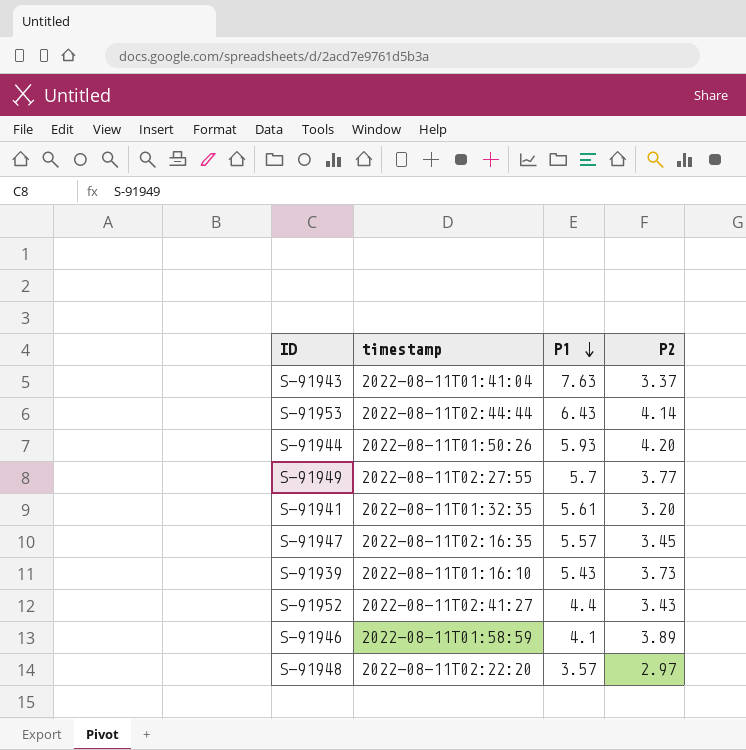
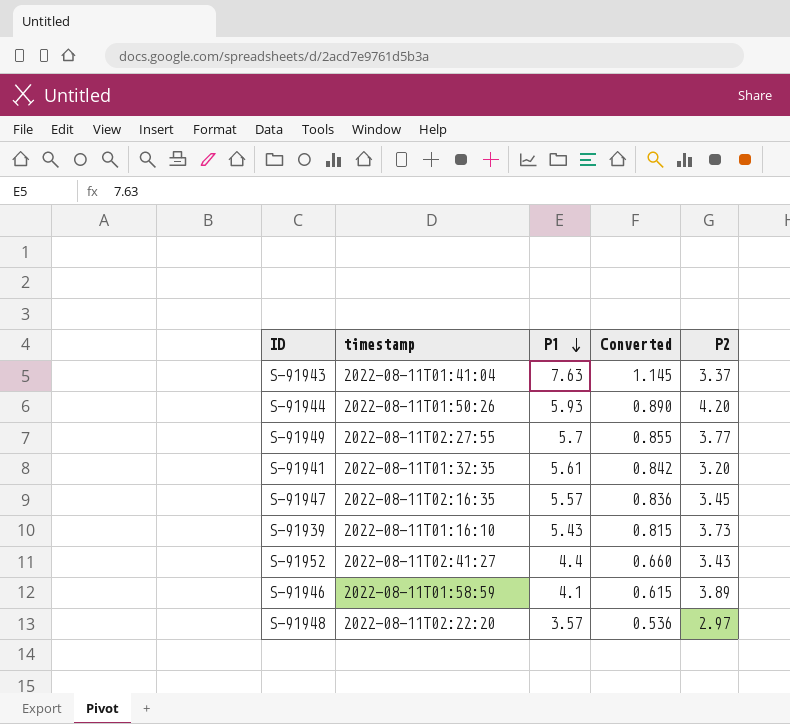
column Converted | formula: none -> [P1] * 0.15
row S-91953: 2022-08-11T02:44:44 | 6.43 | 4.14 -> none

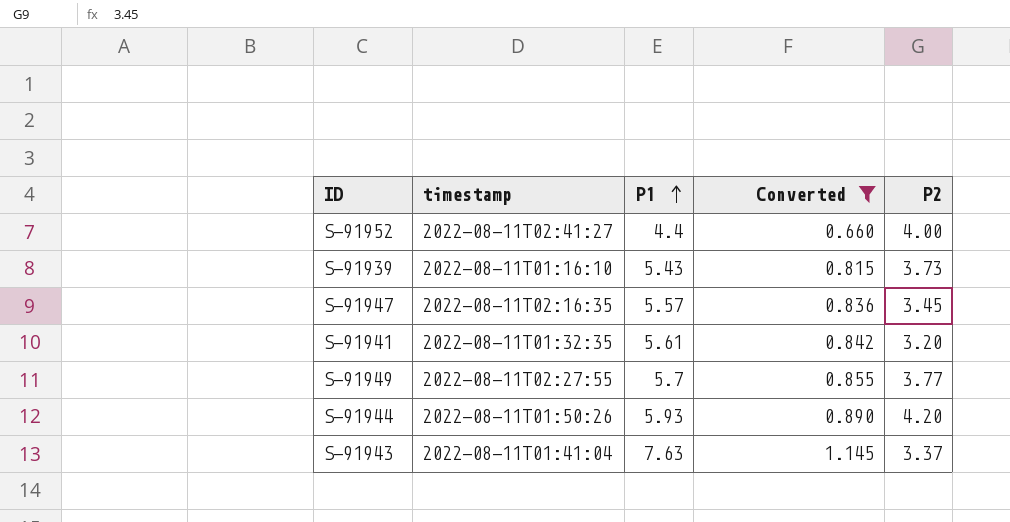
filter: none -> Converted >= 0.660
row order: P1 descending -> P1 ascending
S-91952 | P2: 3.43 -> 4.00

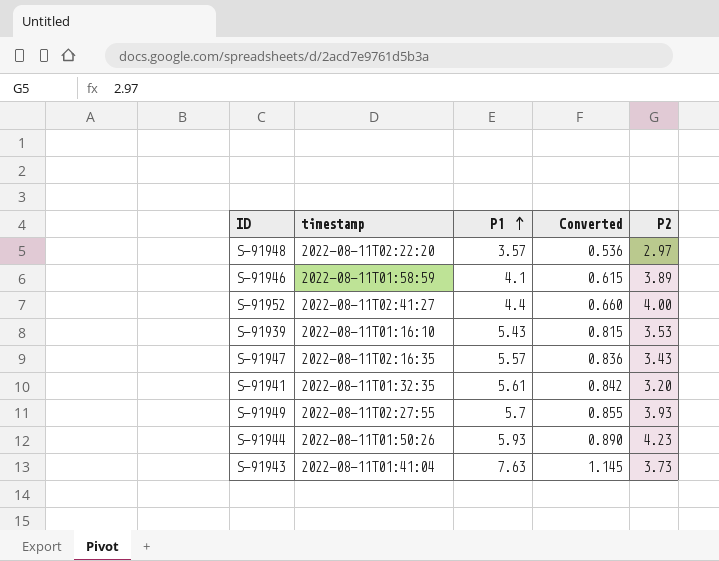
filter: Converted >= 0.660 -> none
S-91939 | P2: 3.73 -> 3.53
S-91947 | P2: 3.45 -> 3.43
S-91949 | P2: 3.77 -> 3.93
S-91944 | P2: 4.20 -> 4.23
S-91943 | P2: 3.37 -> 3.73

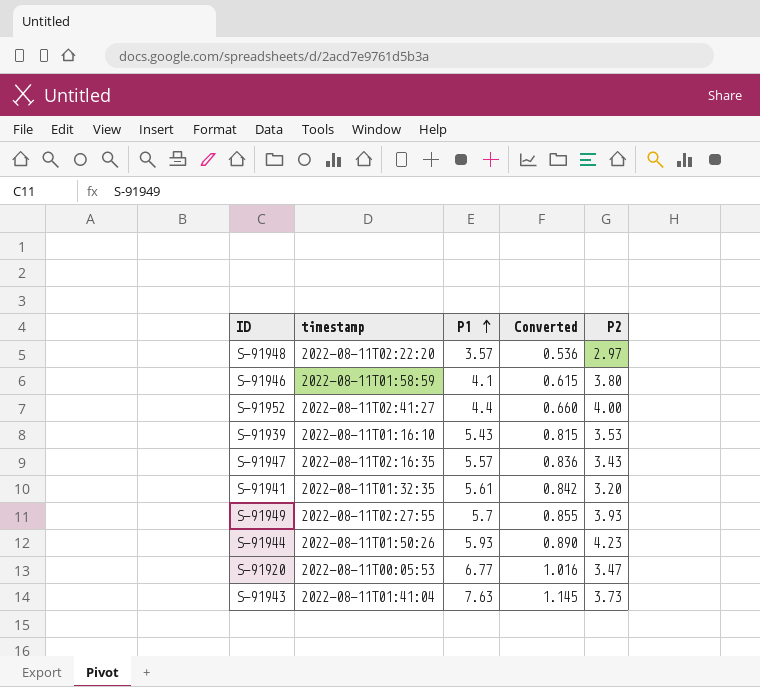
S-91946 | P2: 3.89 -> 3.80
row S-91920: none -> 2022-08-11T00:05:53 | 6.77 | 1.016 | 3.47

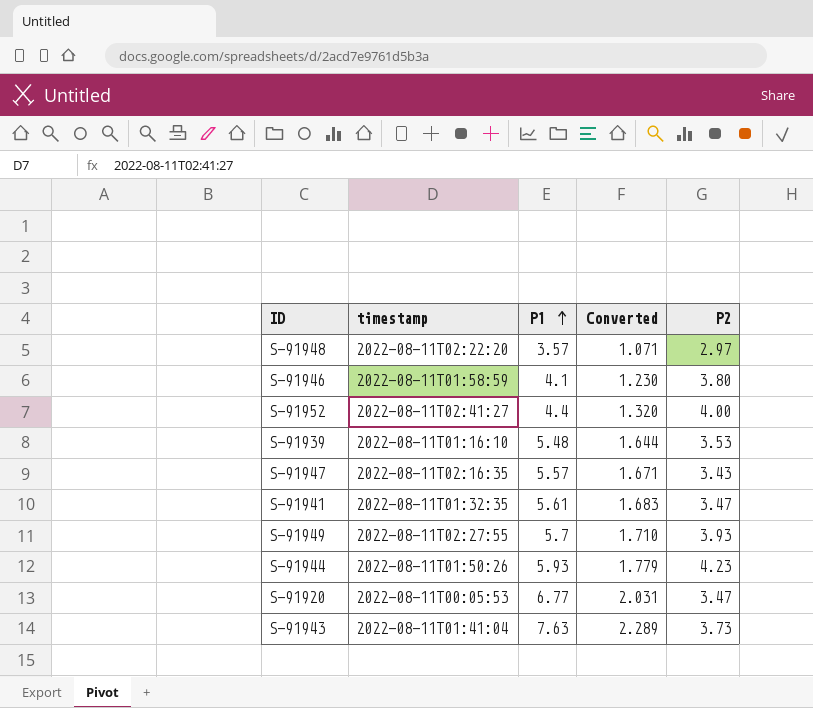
column Converted | formula: [P1] * 0.15 -> [P1] * 0.3
S-91939 | P1: 5.43 -> 5.48
S-91941 | P2: 3.20 -> 3.47

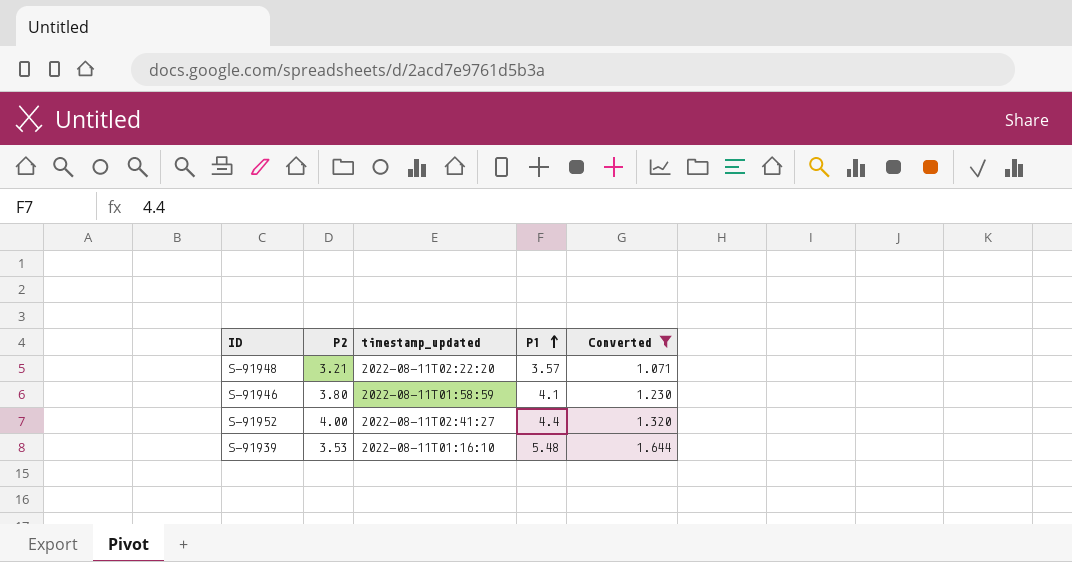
filter: none -> Converted <= 1.644
column P2 | position: 5 -> 2
column name: timestamp -> timestamp_updated
S-91948 | P2: 2.97 -> 3.21

